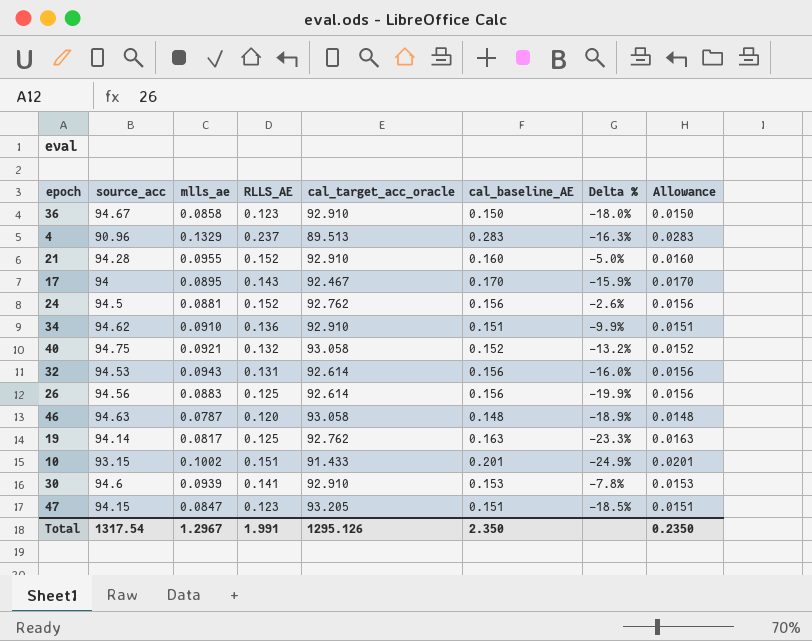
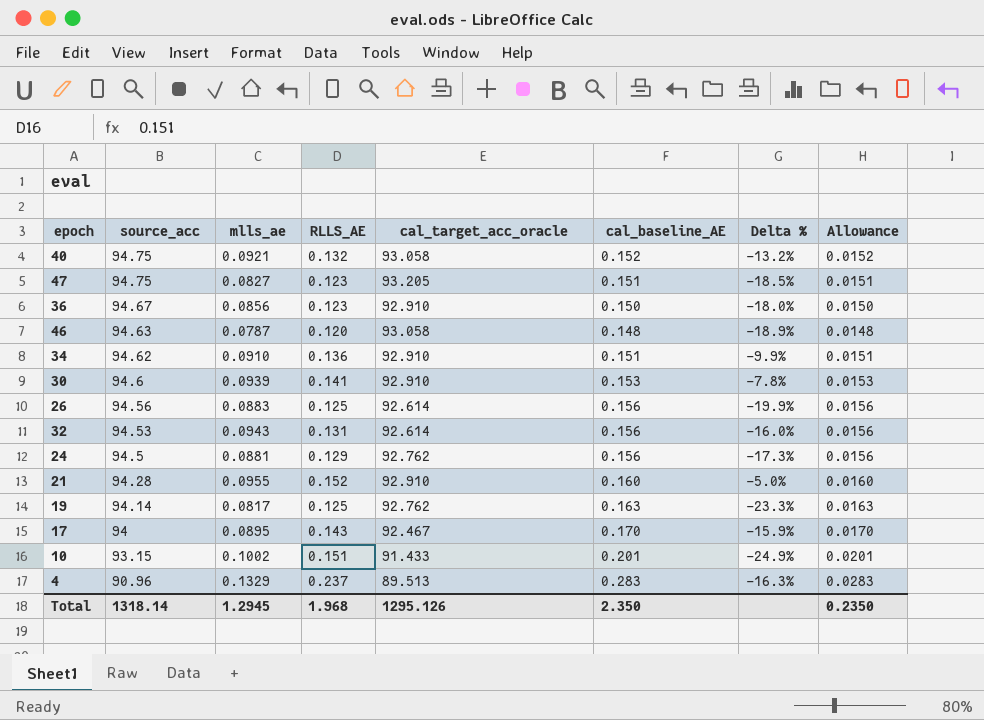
row order: none -> source_acc descending
47 | source_acc: 94.15 -> 94.75
47 | mlls_ae: 0.0847 -> 0.0827
36 | mlls_ae: 0.0858 -> 0.0856
24 | RLLS_AE: 0.152 -> 0.129
24 | Delta %: -2.6% -> -17.3%
Total | source_acc: 1317.54 -> 1318.14
Total | mlls_ae: 1.2967 -> 1.2945
Total | RLLS_AE: 1.991 -> 1.968

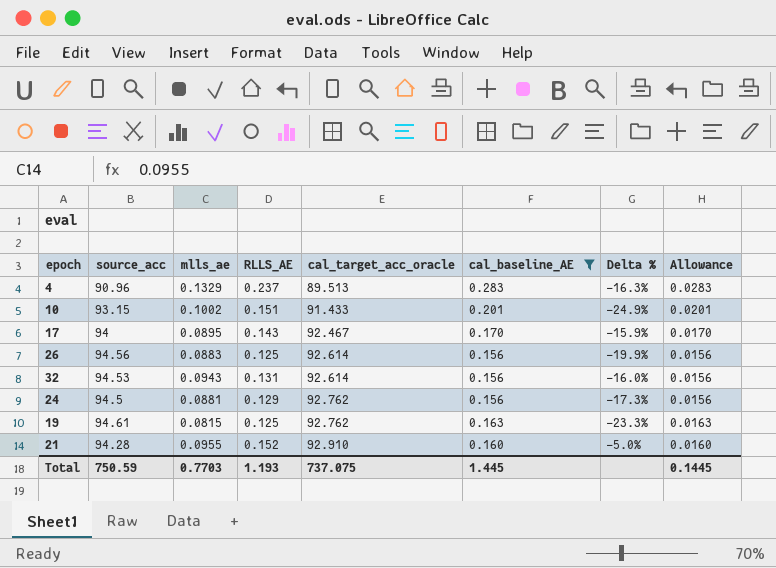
filter: none -> cal_baseline_AE >= 0.156
row order: source_acc descending -> cal_target_acc_oracle ascending
19 | source_acc: 94.14 -> 94.61
19 | mlls_ae: 0.0817 -> 0.0815
Total | source_acc: 1318.14 -> 750.59
Total | mlls_ae: 1.2945 -> 0.7703
Total | RLLS_AE: 1.968 -> 1.193
Total | cal_target_acc_oracle: 1295.126 -> 737.075
Total | cal_baseline_AE: 2.350 -> 1.445
Total | Allowance: 0.2350 -> 0.1445

